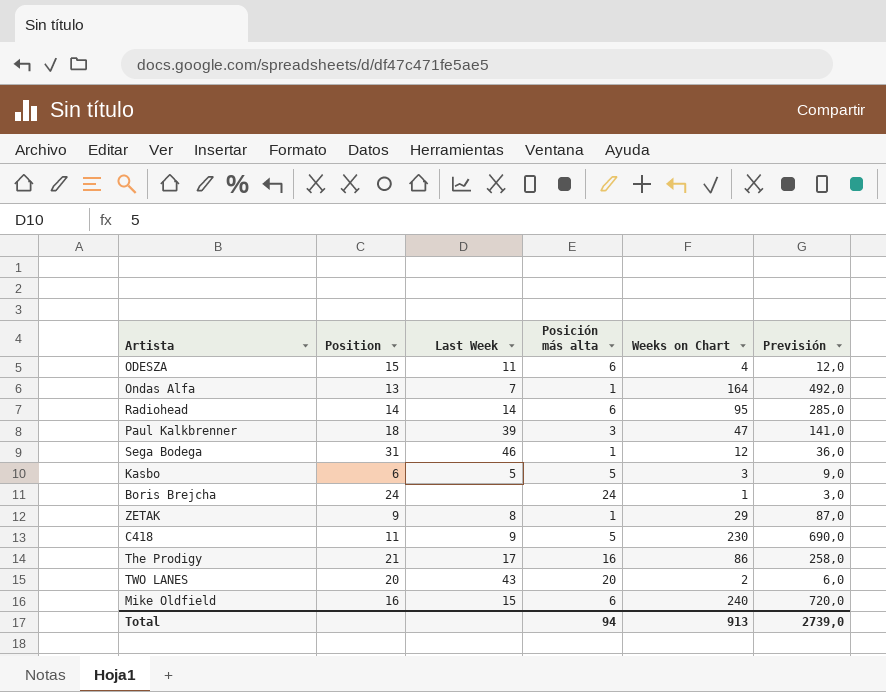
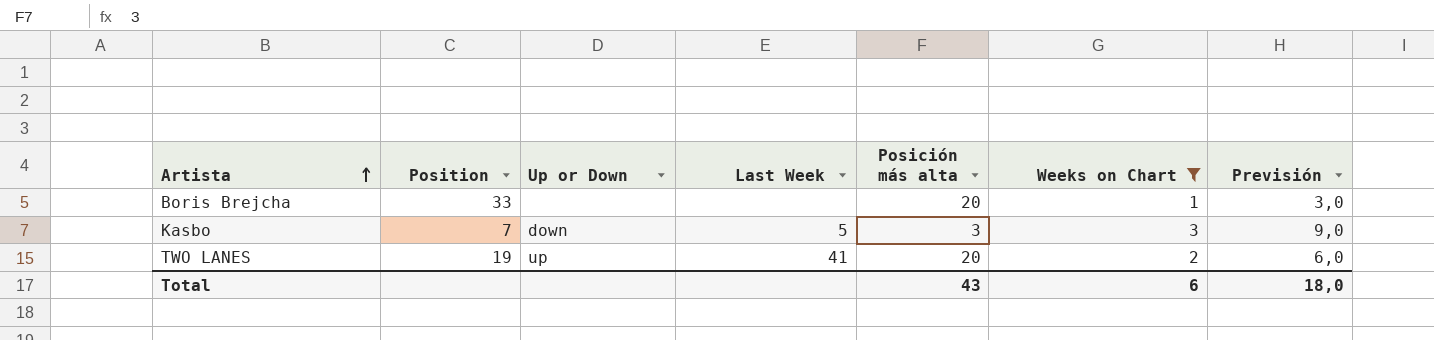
filter: none -> Weeks on Chart <= 3
row order: none -> Artista ascending
column Up or Down | position: none -> 3
Boris Brejcha | Position: 24 -> 33
Boris Brejcha | Posición más alta: 24 -> 20
Kasbo | Position: 6 -> 7
Kasbo | Posición más alta: 5 -> 3
TWO LANES | Position: 20 -> 19
TWO LANES | Last Week: 43 -> 41
Total | Posición más alta: 94 -> 43
Total | Weeks on Chart: 913 -> 6
Total | Previsión: 2739,0 -> 18,0

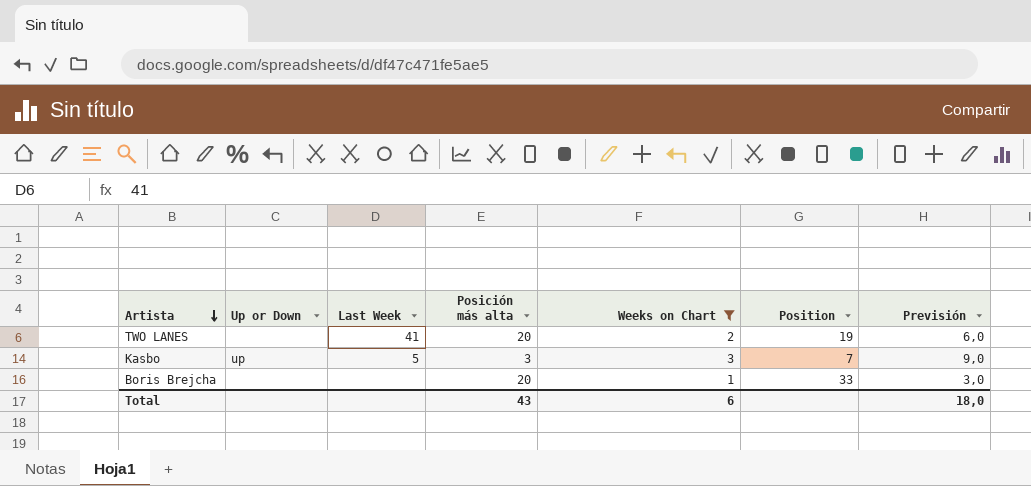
row order: Artista ascending -> Artista descending
column Position | position: 2 -> 6
TWO LANES | Up or Down: up -> none
Kasbo | Up or Down: down -> up

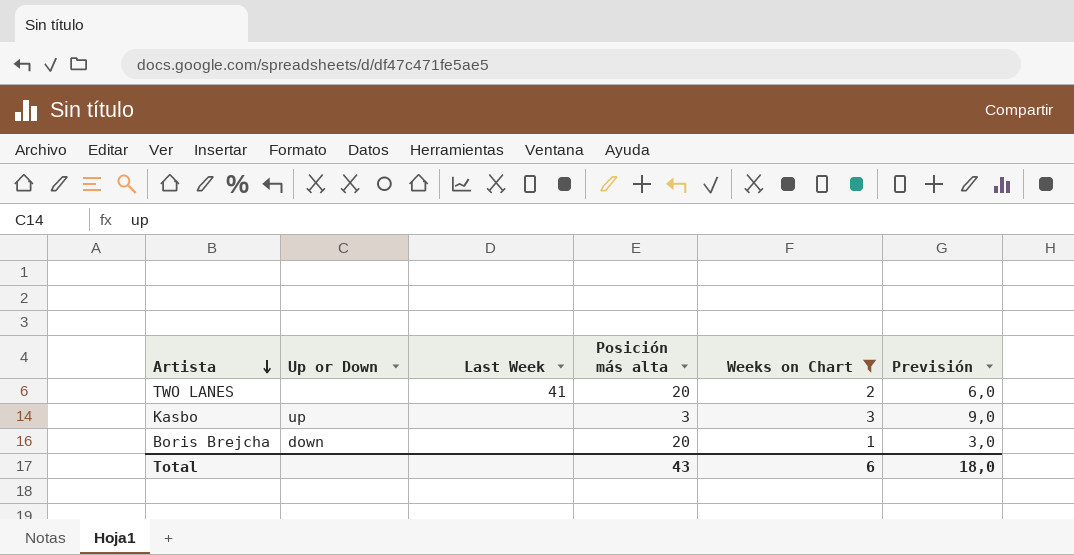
column Position | position: 6 -> none
Kasbo | Last Week: 5 -> none
Boris Brejcha | Up or Down: none -> down

